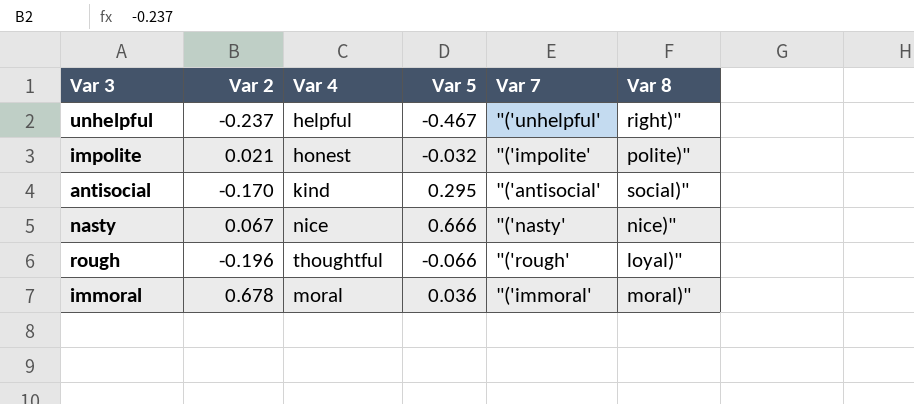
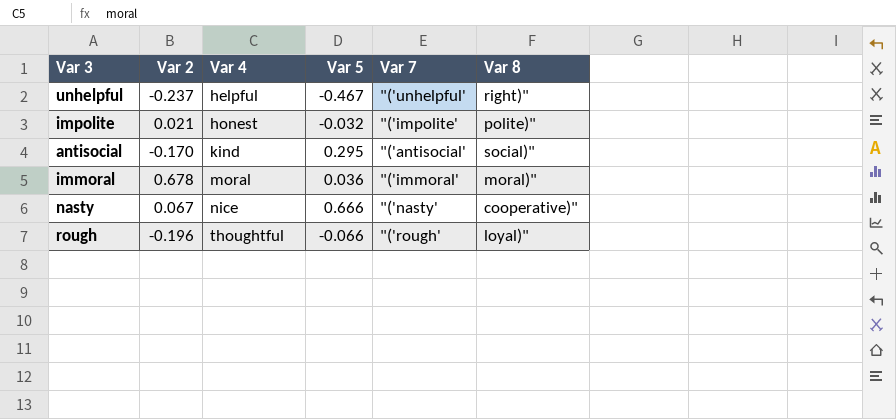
row order: none -> Var 4 ascending
nasty | Var 8: nice)" -> cooperative)"

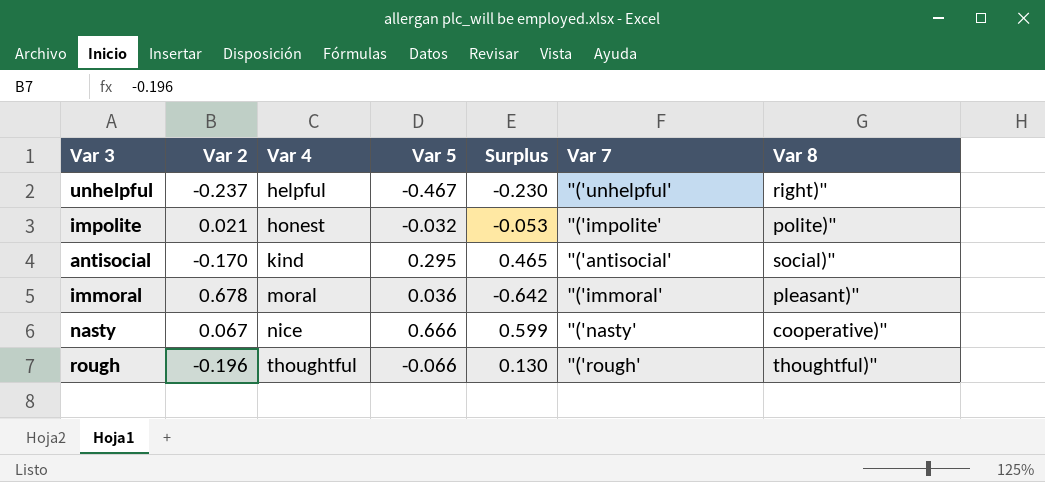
column Surplus | formula: none -> [Var 5] - [Var 2]
immoral | Var 8: moral)" -> pleasant)"
rough | Var 8: loyal)" -> thoughtful)"

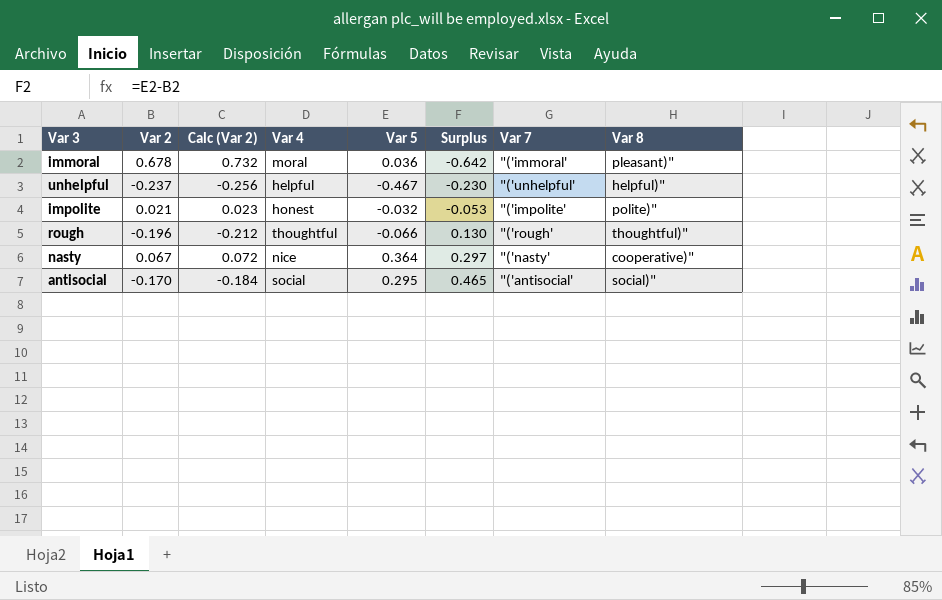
row order: Var 4 ascending -> Surplus ascending
column Calc (Var 2) | formula: none -> [Var 2] * 1.08
unhelpful | Var 8: right)" -> helpful)"
nasty | Var 5: 0.666 -> 0.364
nasty | Surplus: 0.599 -> 0.297
antisocial | Var 4: kind -> social

